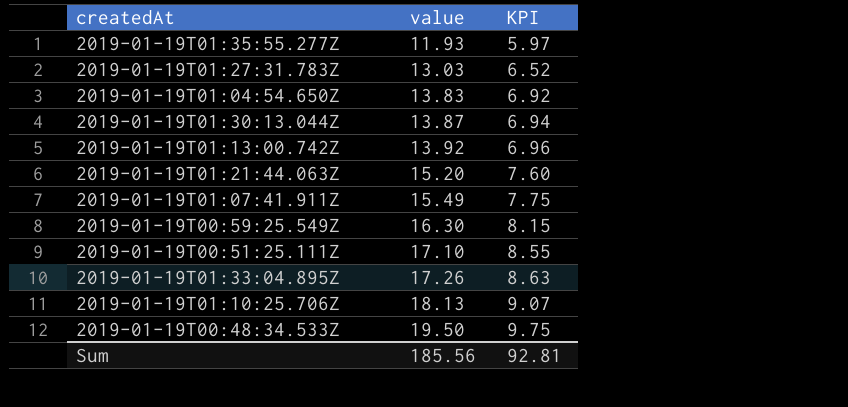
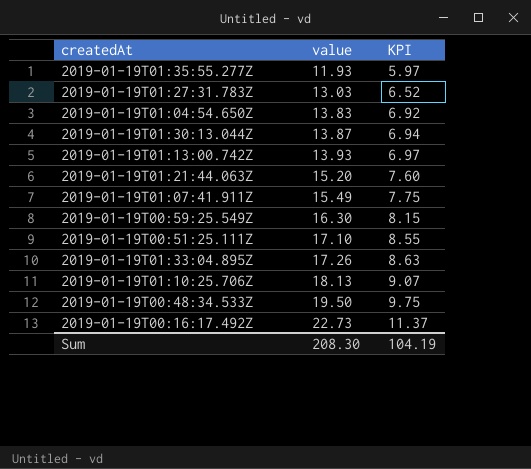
2019-01-19T01:13:00.742Z | value: 13.92 -> 13.93
2019-01-19T01:13:00.742Z | KPI: 6.96 -> 6.97
row 2019-01-19T00:16:17.492Z: none -> 22.73 | 11.37
Sum | value: 185.56 -> 208.30
Sum | KPI: 92.81 -> 104.19

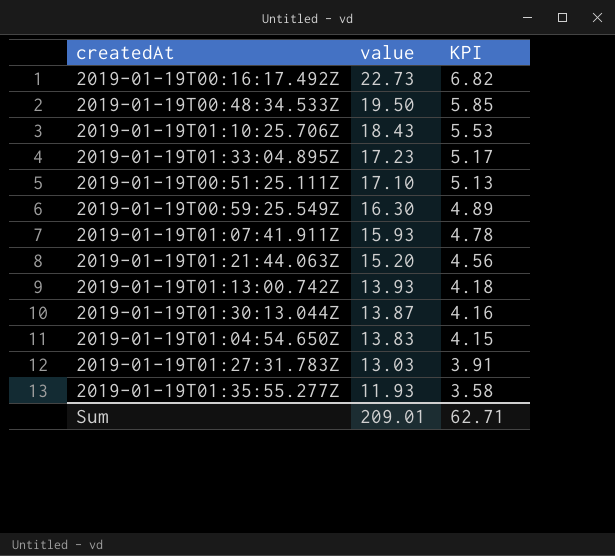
row order: value ascending -> value descending
column KPI | formula: [value] * 0.5 -> [value] * 0.3
2019-01-19T01:10:25.706Z | value: 18.13 -> 18.43
2019-01-19T01:33:04.895Z | value: 17.26 -> 17.23
2019-01-19T01:07:41.911Z | value: 15.49 -> 15.93
Sum | value: 208.30 -> 209.01
Sum | KPI: 104.19 -> 62.71

